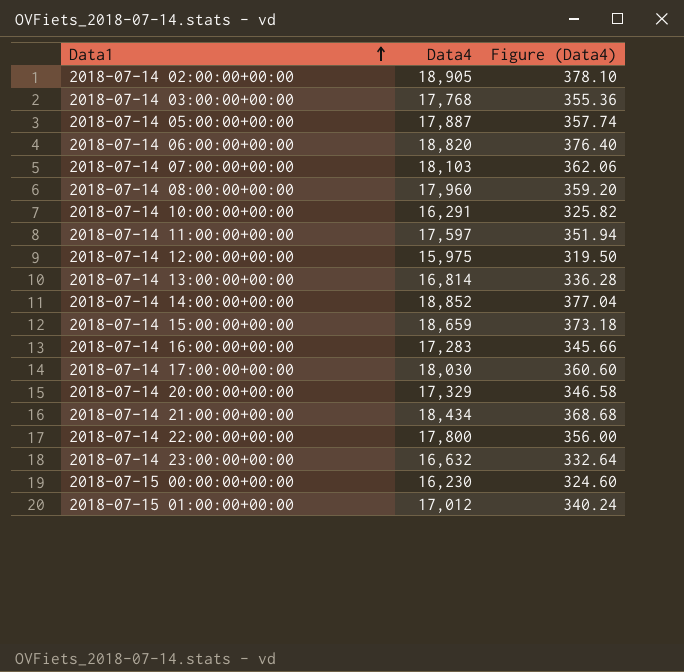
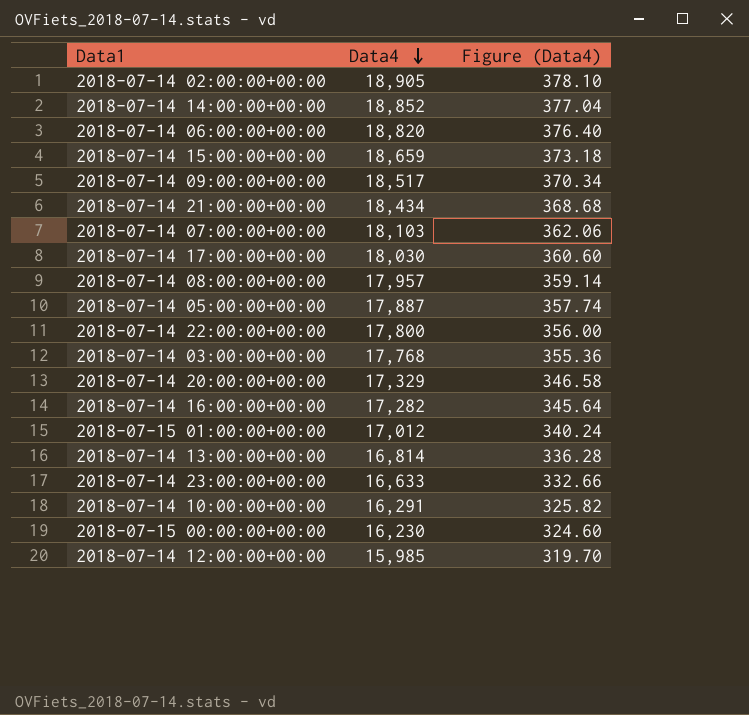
row order: Data1 ascending -> Data4 descending
row 2018-07-14 11:00:00+00:00: 17,597 | 351.94 -> none
row 2018-07-14 09:00:00+00:00: none -> 18,517 | 370.34
2018-07-14 08:00:00+00:00 | Data4: 17,960 -> 17,957
2018-07-14 08:00:00+00:00 | Figure (Data4): 359.20 -> 359.14
2018-07-14 16:00:00+00:00 | Data4: 17,283 -> 17,282
2018-07-14 16:00:00+00:00 | Figure (Data4): 345.66 -> 345.64
2018-07-14 23:00:00+00:00 | Data4: 16,632 -> 16,633
2018-07-14 23:00:00+00:00 | Figure (Data4): 332.64 -> 332.66
2018-07-14 12:00:00+00:00 | Data4: 15,975 -> 15,985
2018-07-14 12:00:00+00:00 | Figure (Data4): 319.50 -> 319.70

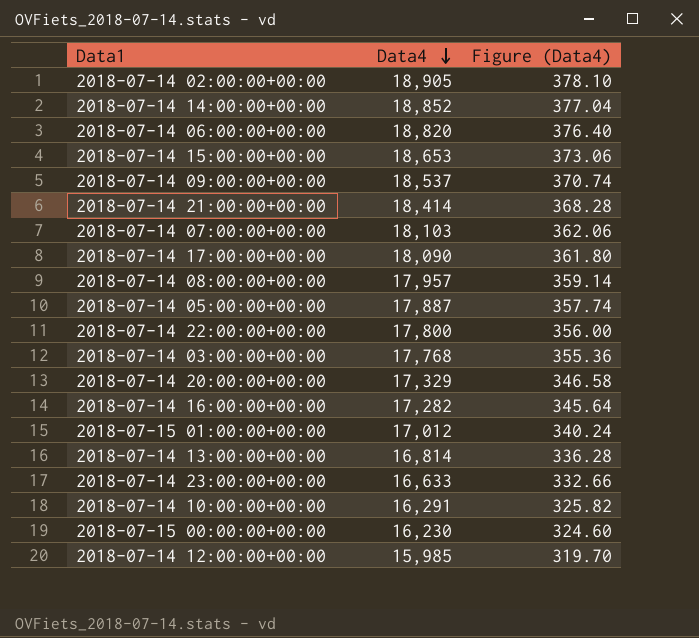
2018-07-14 15:00:00+00:00 | Data4: 18,659 -> 18,653
2018-07-14 15:00:00+00:00 | Figure (Data4): 373.18 -> 373.06
2018-07-14 09:00:00+00:00 | Data4: 18,517 -> 18,537
2018-07-14 09:00:00+00:00 | Figure (Data4): 370.34 -> 370.74
2018-07-14 21:00:00+00:00 | Data4: 18,434 -> 18,414
2018-07-14 21:00:00+00:00 | Figure (Data4): 368.68 -> 368.28
2018-07-14 17:00:00+00:00 | Data4: 18,030 -> 18,090
2018-07-14 17:00:00+00:00 | Figure (Data4): 360.60 -> 361.80

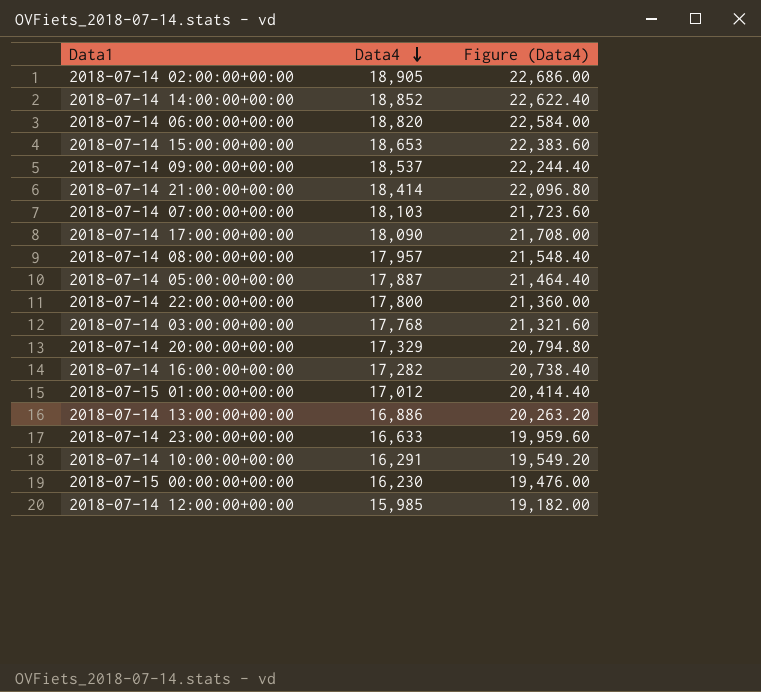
column Figure (Data4) | formula: [Data4] * 0.02 -> [Data4] * 1.2
2018-07-14 13:00:00+00:00 | Data4: 16,814 -> 16,886

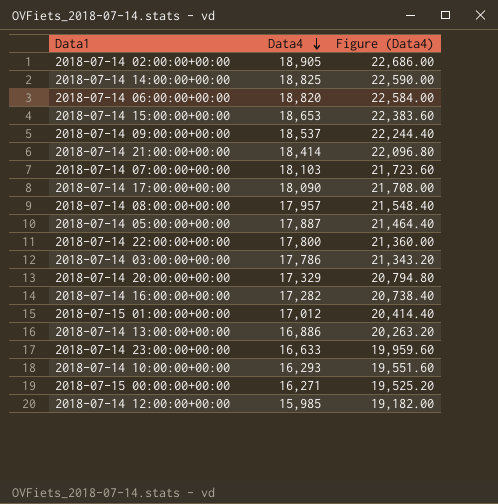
2018-07-14 14:00:00+00:00 | Data4: 18,852 -> 18,825
2018-07-14 14:00:00+00:00 | Figure (Data4): 22,622.40 -> 22,590.00
2018-07-14 03:00:00+00:00 | Data4: 17,768 -> 17,786
2018-07-14 03:00:00+00:00 | Figure (Data4): 21,321.60 -> 21,343.20
2018-07-14 10:00:00+00:00 | Data4: 16,291 -> 16,293
2018-07-14 10:00:00+00:00 | Figure (Data4): 19,549.20 -> 19,551.60
2018-07-15 00:00:00+00:00 | Data4: 16,230 -> 16,271
2018-07-15 00:00:00+00:00 | Figure (Data4): 19,476.00 -> 19,525.20

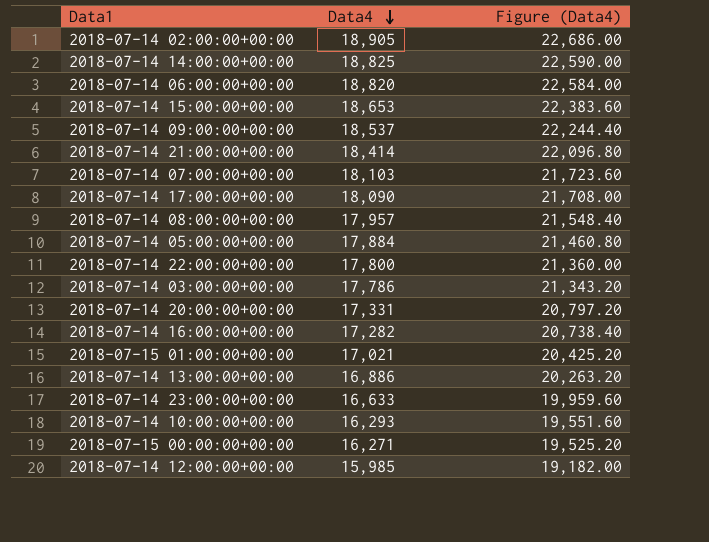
2018-07-14 05:00:00+00:00 | Data4: 17,887 -> 17,884
2018-07-14 05:00:00+00:00 | Figure (Data4): 21,464.40 -> 21,460.80
2018-07-14 20:00:00+00:00 | Data4: 17,329 -> 17,331
2018-07-14 20:00:00+00:00 | Figure (Data4): 20,794.80 -> 20,797.20
2018-07-15 01:00:00+00:00 | Data4: 17,012 -> 17,021
2018-07-15 01:00:00+00:00 | Figure (Data4): 20,414.40 -> 20,425.20

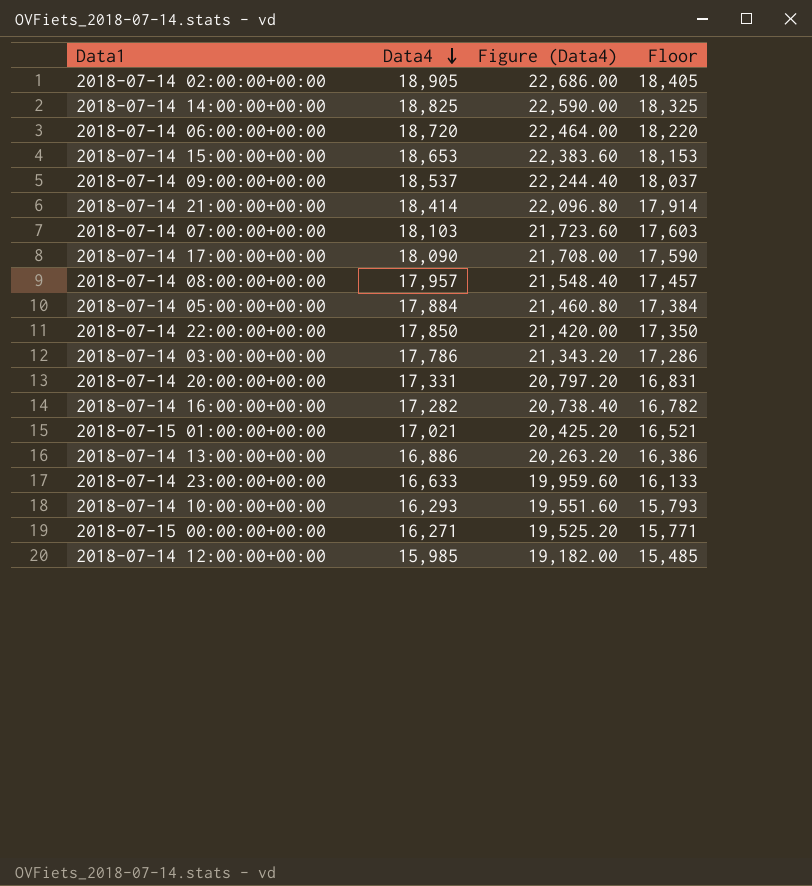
column Floor | formula: none -> [Data4] - 500
2018-07-14 06:00:00+00:00 | Data4: 18,820 -> 18,720
2018-07-14 06:00:00+00:00 | Figure (Data4): 22,584.00 -> 22,464.00
2018-07-14 22:00:00+00:00 | Data4: 17,800 -> 17,850
2018-07-14 22:00:00+00:00 | Figure (Data4): 21,360.00 -> 21,420.00

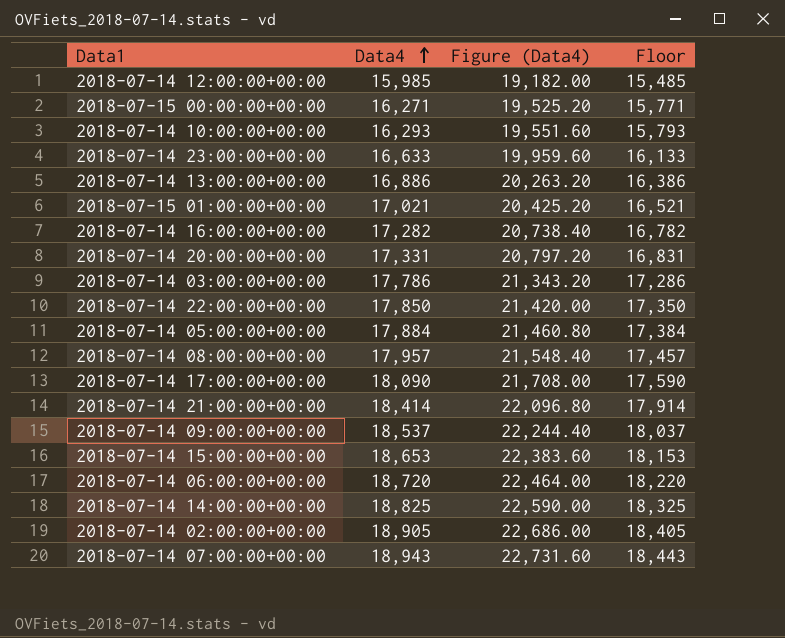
row order: Data4 descending -> Data4 ascending
2018-07-14 07:00:00+00:00 | Data4: 18,103 -> 18,943
2018-07-14 07:00:00+00:00 | Figure (Data4): 21,723.60 -> 22,731.60
2018-07-14 07:00:00+00:00 | Floor: 17,603 -> 18,443

